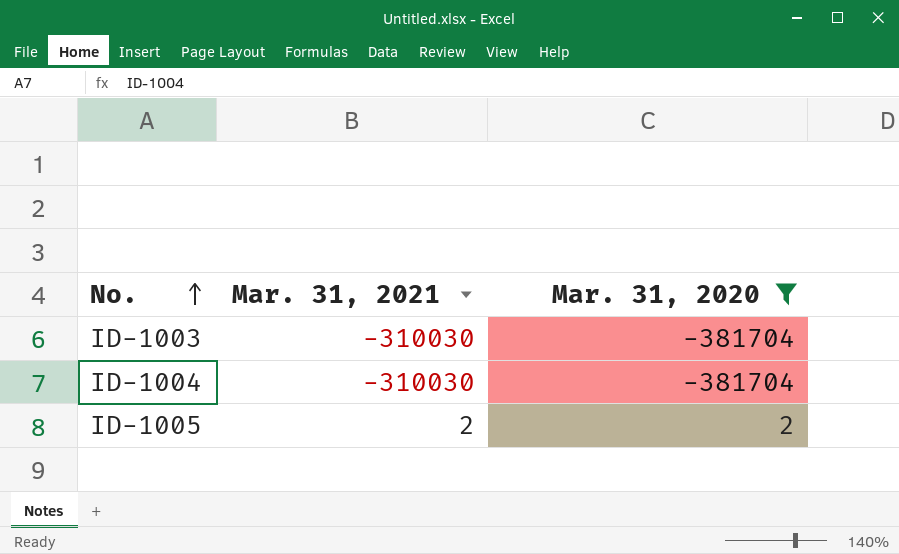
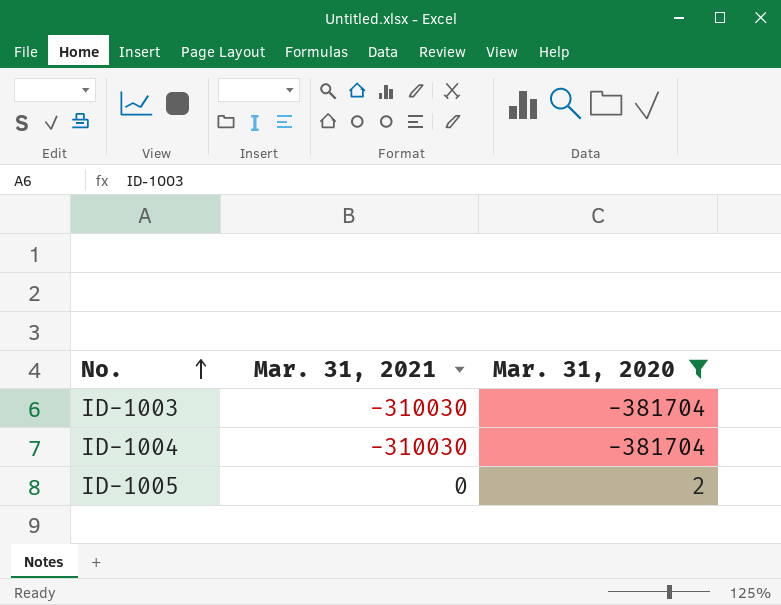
ID-1005 | Mar. 31, 2021: 2 -> 0

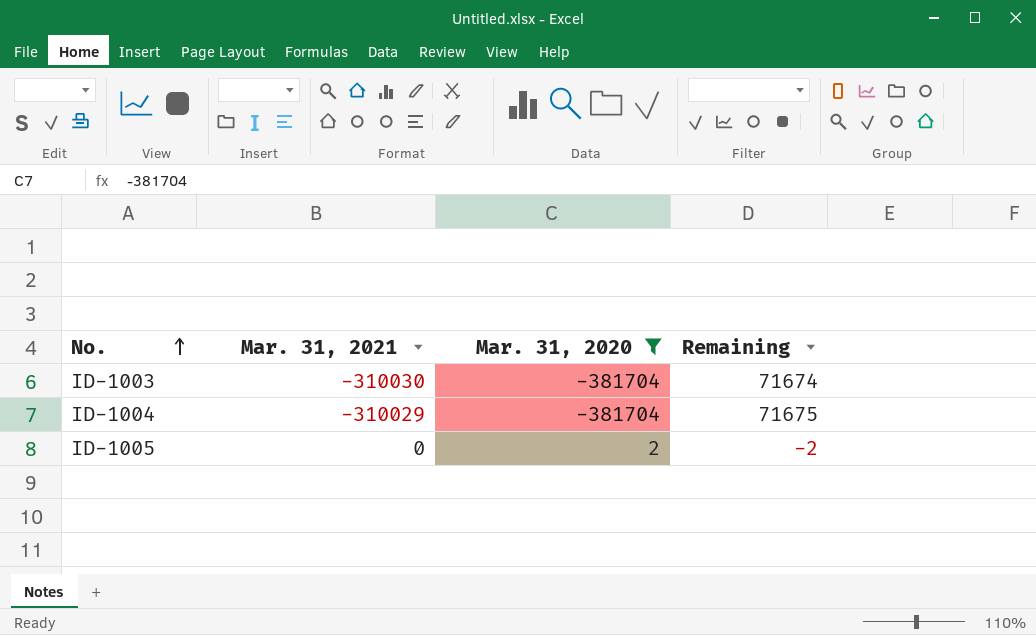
column Remaining | formula: none -> [Mar. 31, 2021] - [Mar. 31, 2020]
ID-1004 | Mar. 31, 2021: -310030 -> -310029

